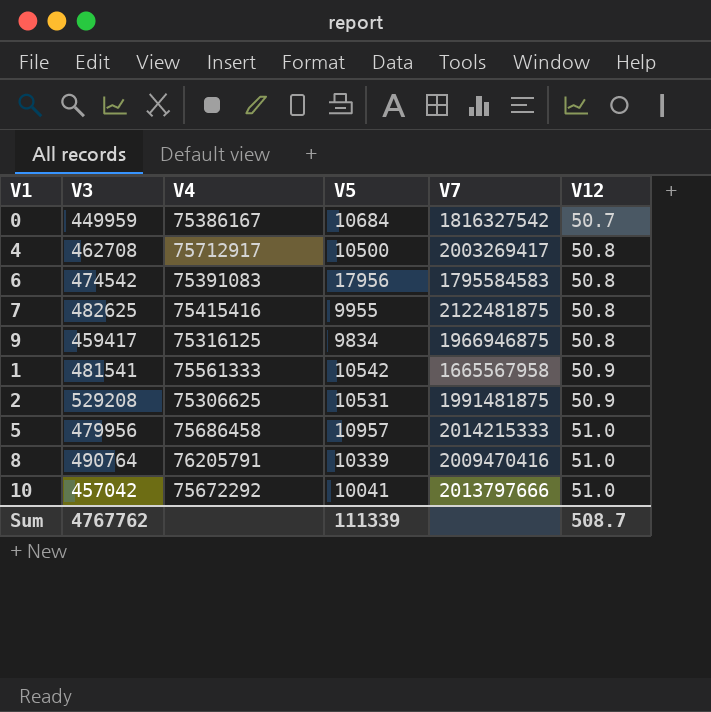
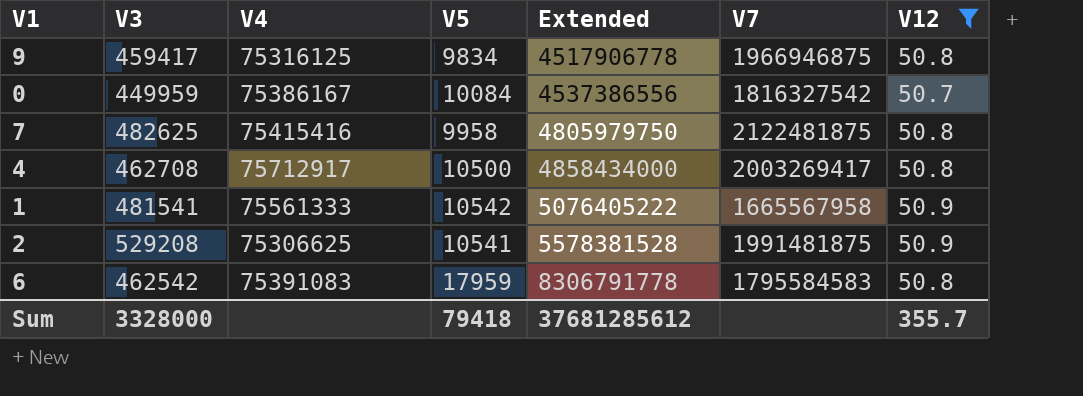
filter: none -> V12 != 51.0
row order: V12 ascending -> Extended ascending
column Extended | formula: none -> [V3] * [V5]
0 | V5: 10684 -> 10084
7 | V5: 9955 -> 9958
2 | V5: 10531 -> 10541
6 | V3: 474542 -> 462542
6 | V5: 17956 -> 17959
Sum | V3: 4767762 -> 3328000
Sum | V5: 111339 -> 79418
Sum | V12: 508.7 -> 355.7

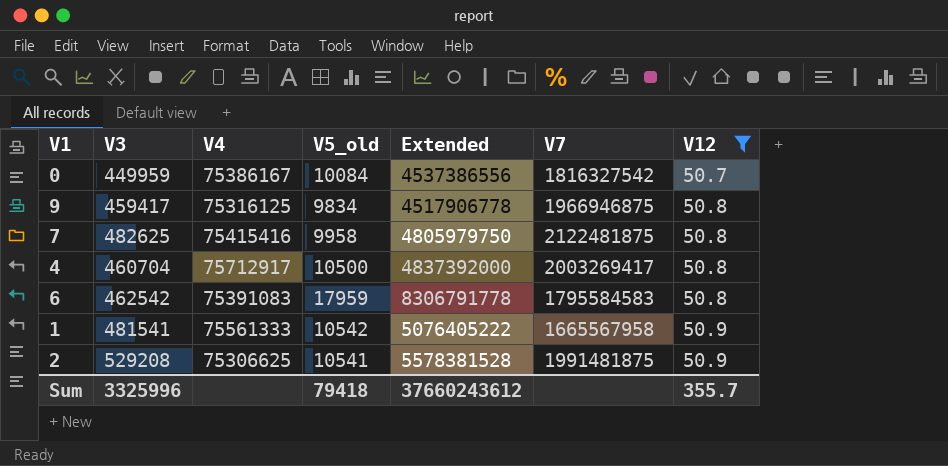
row order: Extended ascending -> V12 ascending
column name: V5 -> V5_old
4 | V3: 462708 -> 460704
4 | Extended: 4858434000 -> 4837392000
Sum | V3: 3328000 -> 3325996
Sum | Extended: 37681285612 -> 37660243612

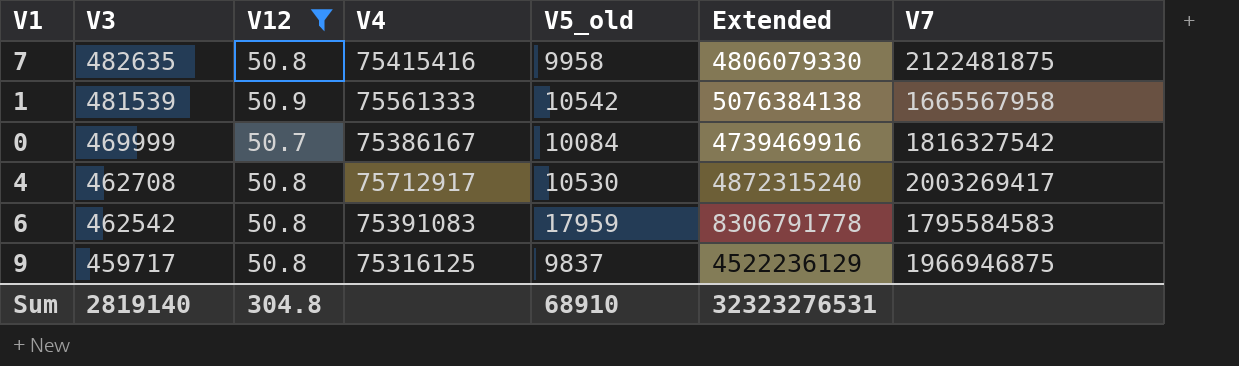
row order: V12 ascending -> V3 descending
column V12 | position: 7 -> 3
row 2: 529208 | 75306625 | 10541 | 5578381528 | 1991481875 | 50.9 -> none
7 | V3: 482625 -> 482635
7 | Extended: 4805979750 -> 4806079330
1 | V3: 481541 -> 481539
1 | Extended: 5076405222 -> 5076384138
0 | V3: 449959 -> 469999
0 | Extended: 4537386556 -> 4739469916
4 | V3: 460704 -> 462708
4 | V5_old: 10500 -> 10530
4 | Extended: 4837392000 -> 4872315240
9 | V3: 459417 -> 459717
9 | V5_old: 9834 -> 9837
9 | Extended: 4517906778 -> 4522236129
Sum | V3: 3325996 -> 2819140
Sum | V12: 355.7 -> 304.8
Sum | V5_old: 79418 -> 68910
Sum | Extended: 37660243612 -> 32323276531

